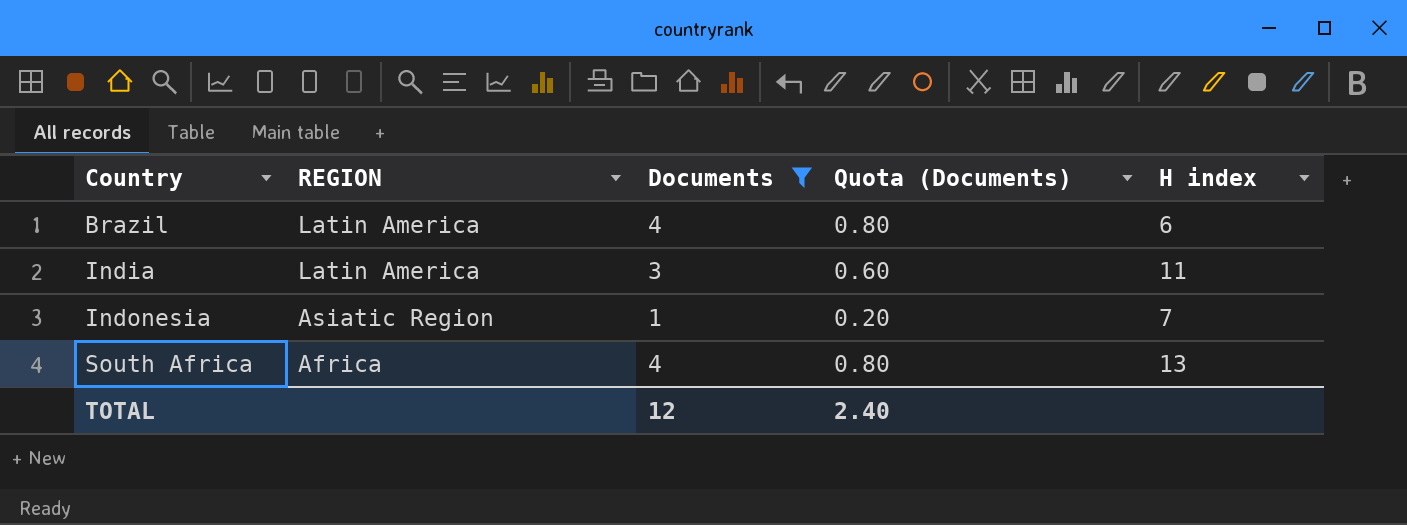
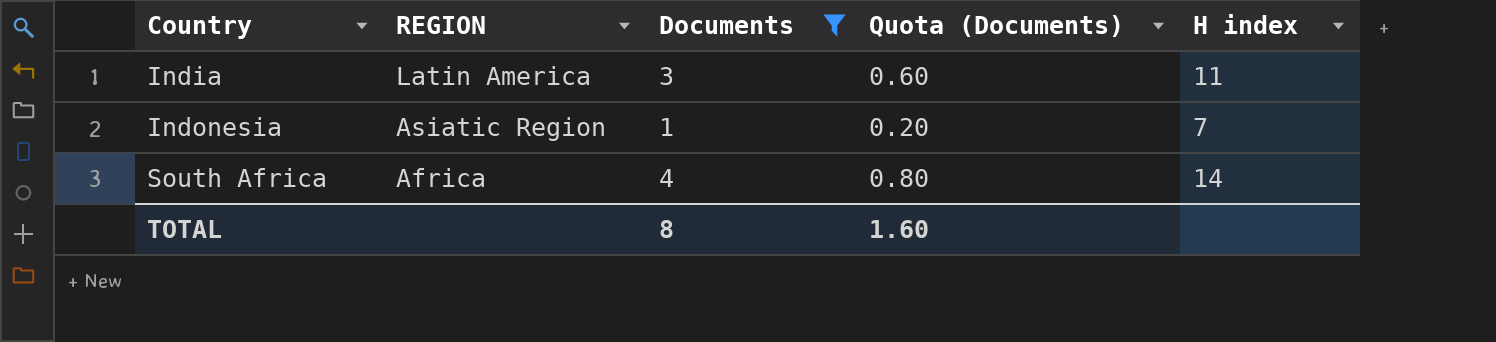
row Brazil: Latin America | 4 | 0.80 | 6 -> none
South Africa | H index: 13 -> 14
TOTAL | Documents: 12 -> 8
TOTAL | Quota (Documents): 2.40 -> 1.60

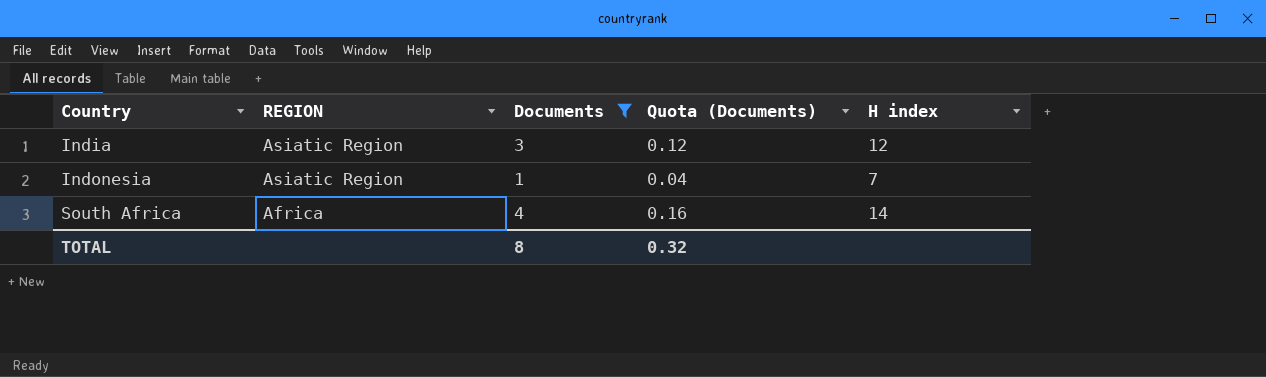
column Quota (Documents) | formula: [Documents] * 0.2 -> [Documents] * 0.04
India | REGION: Latin America -> Asiatic Region
India | H index: 11 -> 12
TOTAL | Quota (Documents): 1.60 -> 0.32

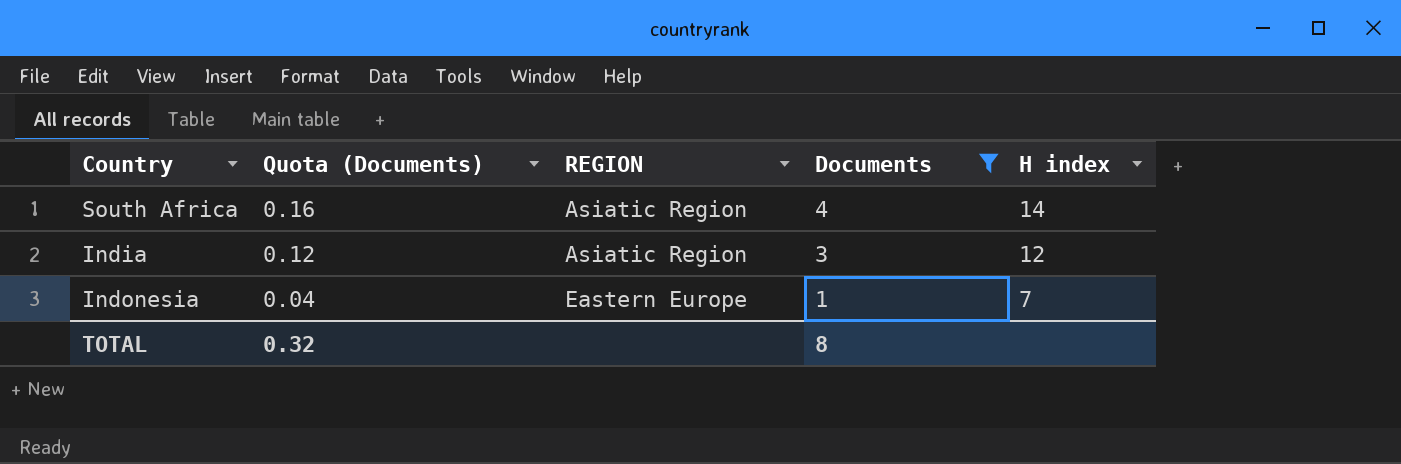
row order: Country ascending -> Quota (Documents) descending
column Quota (Documents) | position: 4 -> 2
South Africa | REGION: Africa -> Asiatic Region
Indonesia | REGION: Asiatic Region -> Eastern Europe

